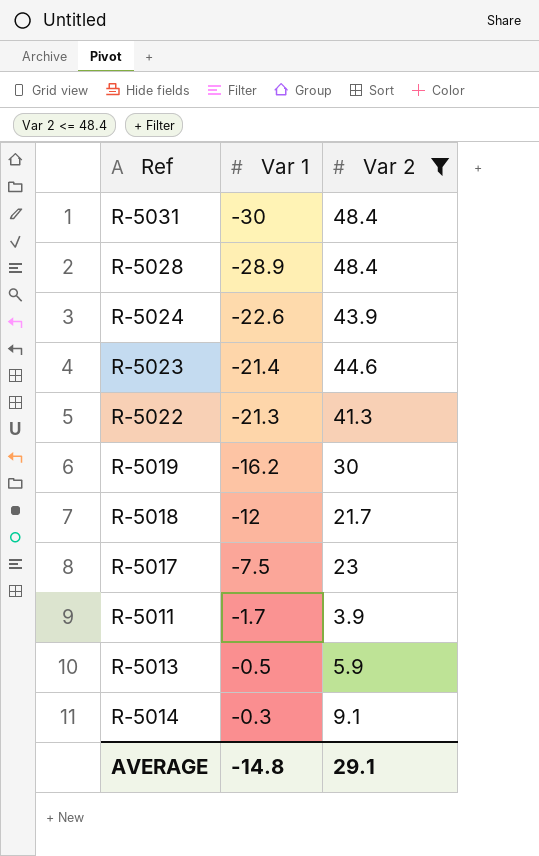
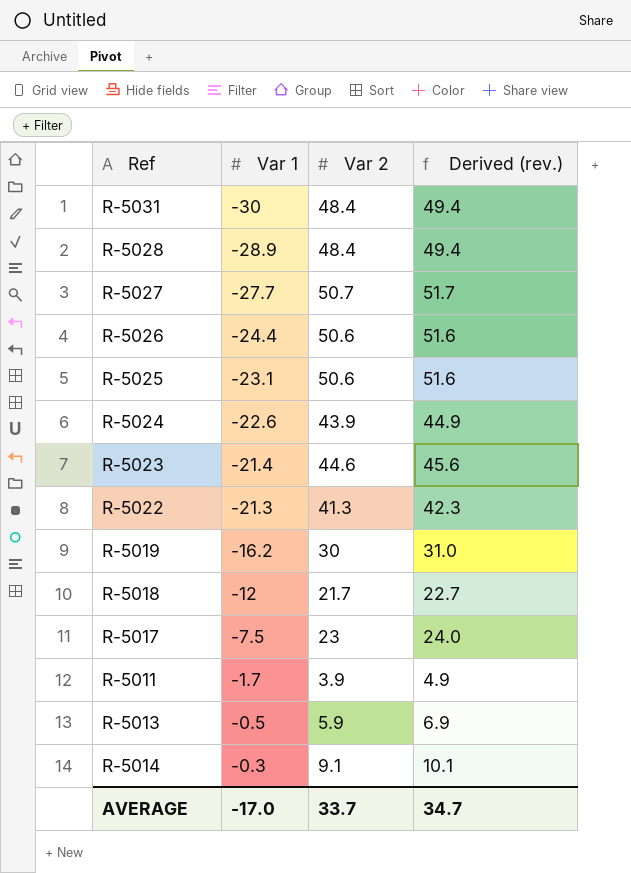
filter: Var 2 <= 48.4 -> none
column Derived (rev.) | formula: none -> [Var 2] + 1
AVERAGE | Var 1: -14.8 -> -17.0
AVERAGE | Var 2: 29.1 -> 33.7

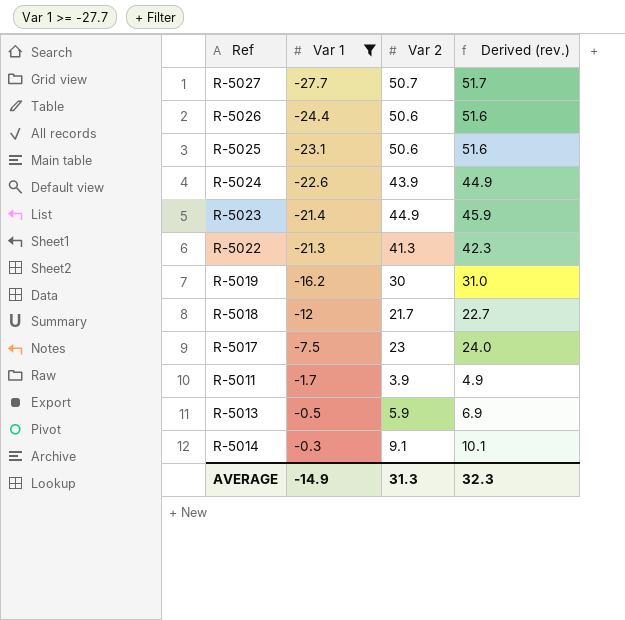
filter: none -> Var 1 >= -27.7
R-5023 | Var 2: 44.6 -> 44.9
R-5023 | Derived (rev.): 45.6 -> 45.9
AVERAGE | Var 1: -17.0 -> -14.9
AVERAGE | Var 2: 33.7 -> 31.3
AVERAGE | Derived (rev.): 34.7 -> 32.3

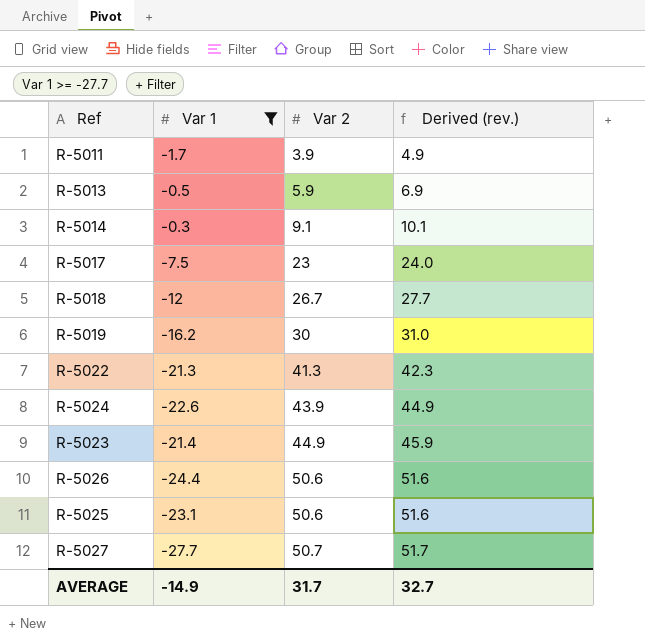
row order: Var 1 ascending -> Var 2 ascending
R-5018 | Var 2: 21.7 -> 26.7
R-5018 | Derived (rev.): 22.7 -> 27.7
AVERAGE | Var 2: 31.3 -> 31.7
AVERAGE | Derived (rev.): 32.3 -> 32.7

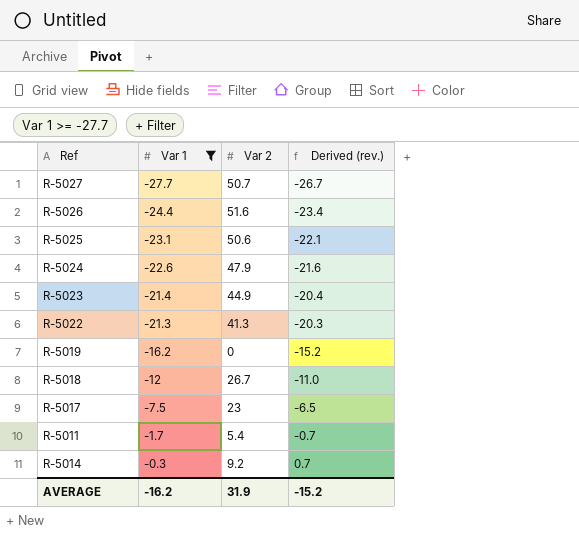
row order: Var 2 ascending -> Var 1 ascending
column Derived (rev.) | formula: [Var 2] + 1 -> [Var 1] + 1
row R-5013: -0.5 | 5.9 | 6.9 -> none
R-5026 | Var 2: 50.6 -> 51.6
R-5024 | Var 2: 43.9 -> 47.9
R-5019 | Var 2: 30 -> 0
R-5011 | Var 2: 3.9 -> 5.4
R-5014 | Var 2: 9.1 -> 9.2
AVERAGE | Var 1: -14.9 -> -16.2
AVERAGE | Var 2: 31.7 -> 31.9
AVERAGE | Derived (rev.): 32.7 -> -15.2

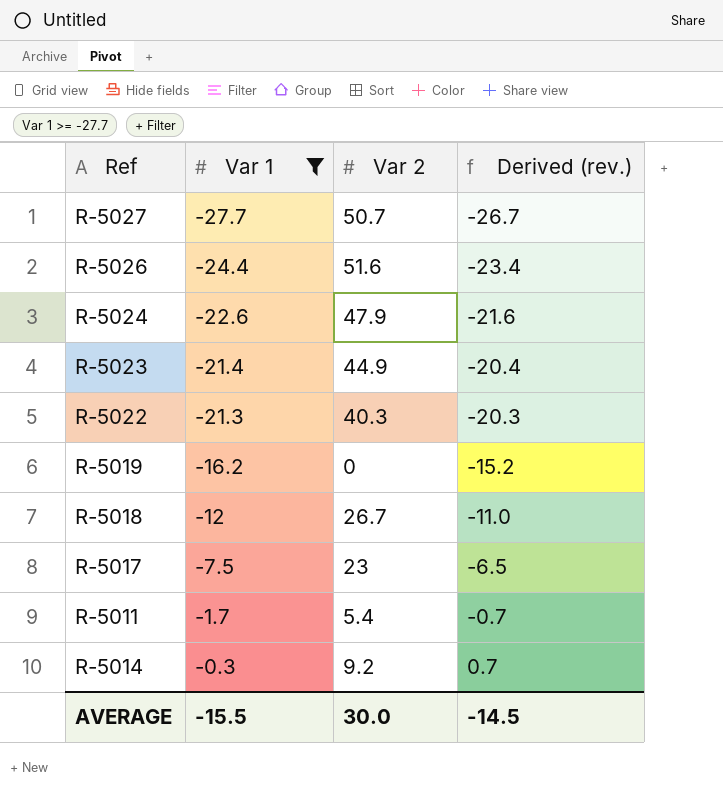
row R-5025: -23.1 | 50.6 | -22.1 -> none
R-5022 | Var 2: 41.3 -> 40.3
AVERAGE | Var 1: -16.2 -> -15.5
AVERAGE | Var 2: 31.9 -> 30.0
AVERAGE | Derived (rev.): -15.2 -> -14.5

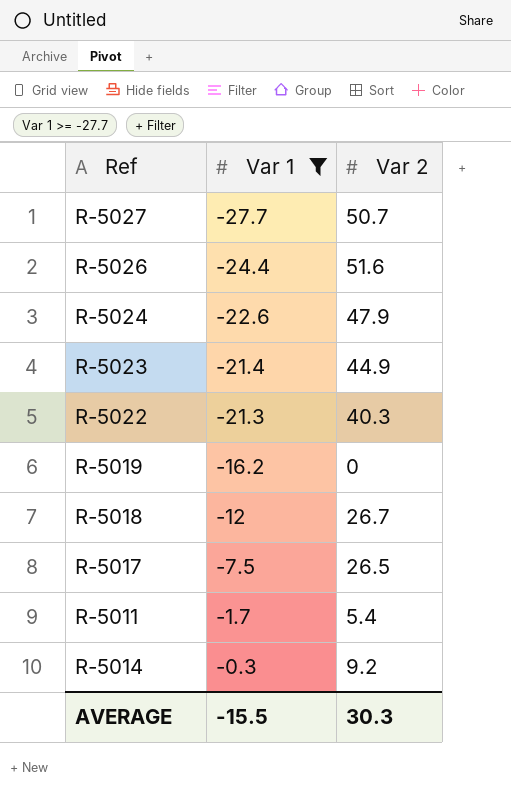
column Derived (rev.) | formula: [Var 1] + 1 -> none
R-5017 | Var 2: 23 -> 26.5
AVERAGE | Var 2: 30.0 -> 30.3

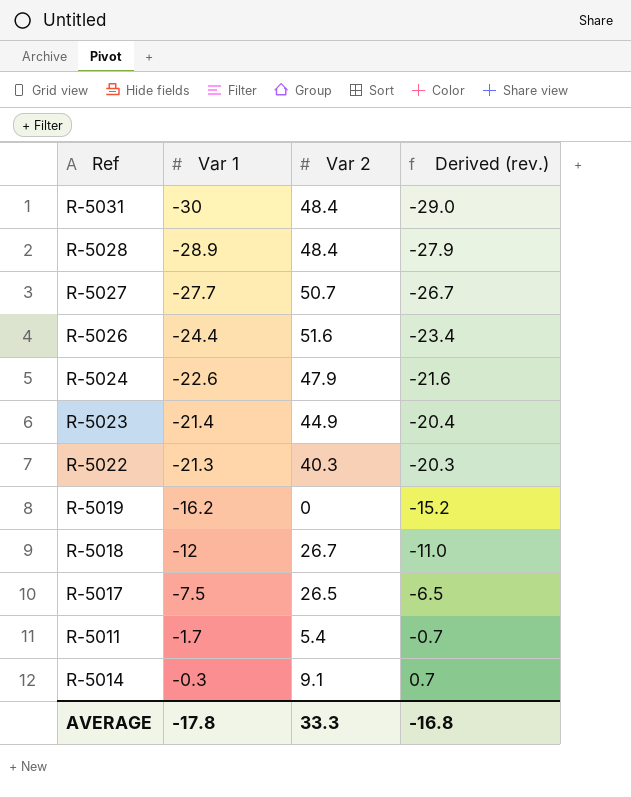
filter: Var 1 >= -27.7 -> none
column Derived (rev.) | formula: none -> [Var 1] + 1
R-5014 | Var 2: 9.2 -> 9.1
AVERAGE | Var 1: -15.5 -> -17.8
AVERAGE | Var 2: 30.3 -> 33.3

